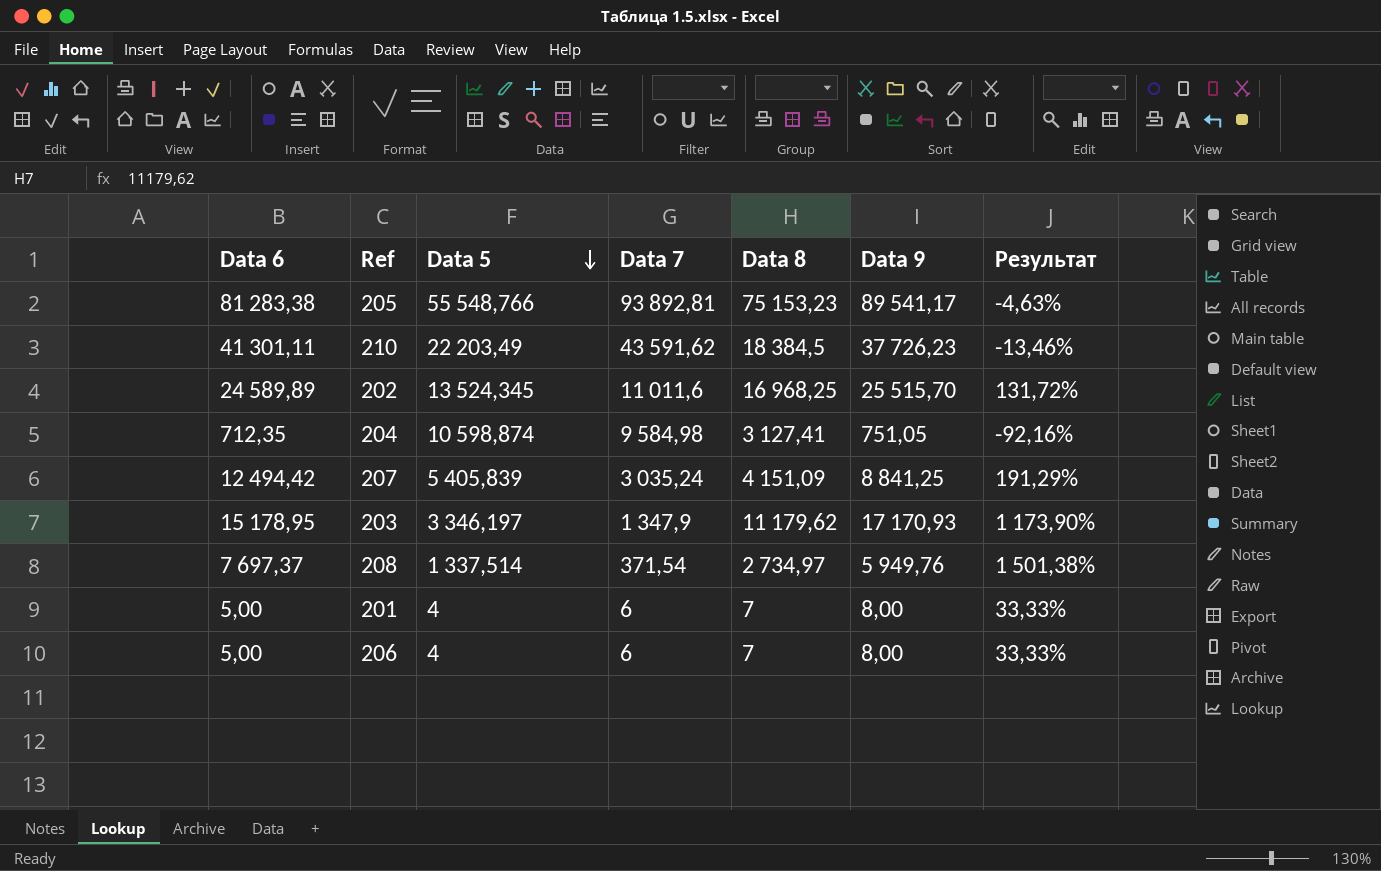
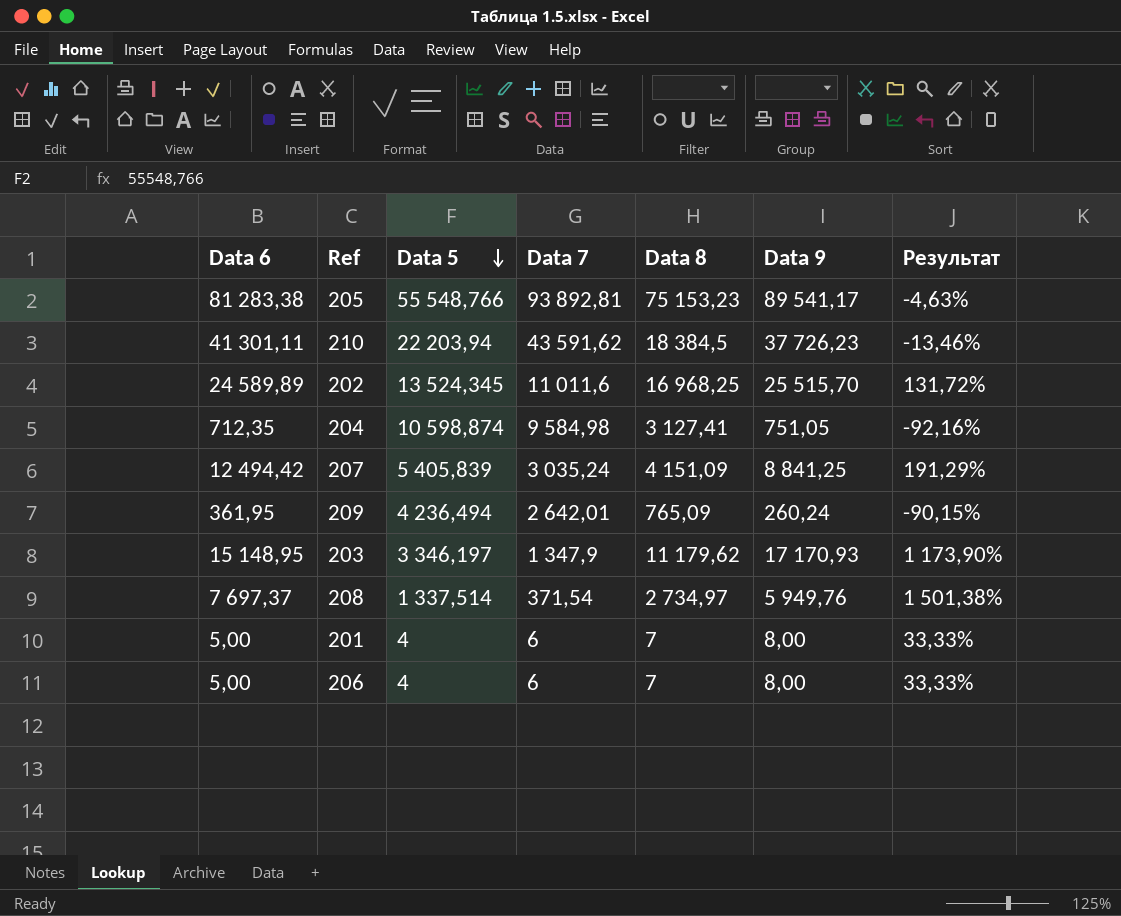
210 | Data 5: 22 203,49 -> 22 203,94
row 209: none -> 361,95 | 4 236,494 | 2 642,01 | 765,09 | 260,24 | -90,15%
203 | Data 6: 15 178,95 -> 15 148,95

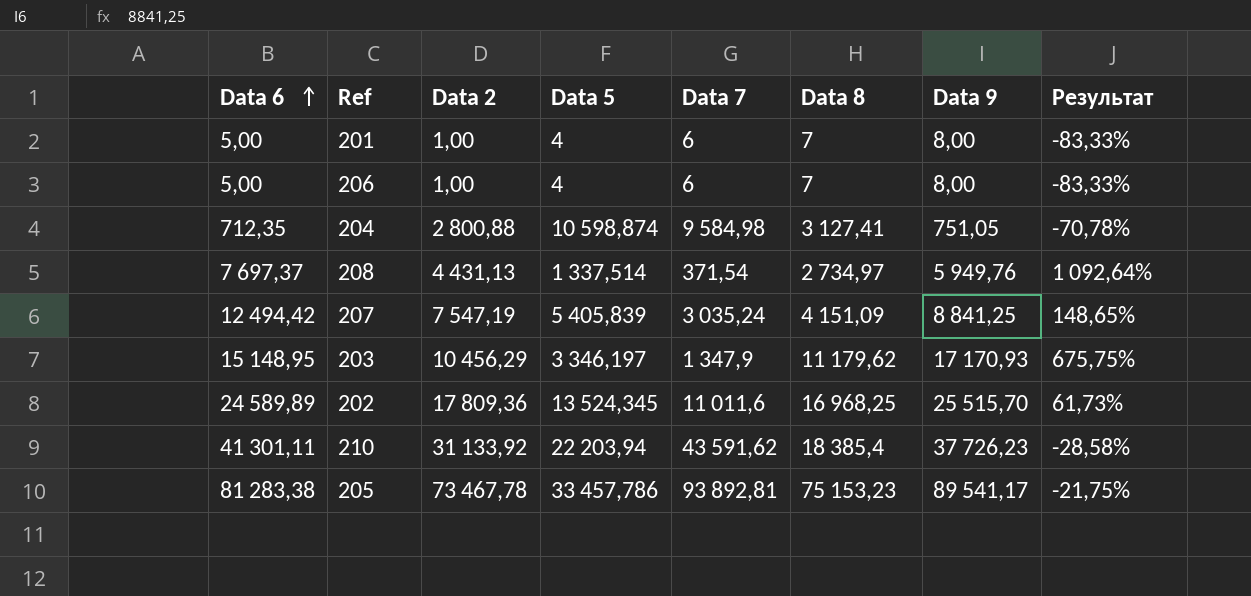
row order: Data 5 descending -> Data 6 ascending
column Data 2 | position: none -> 3
column Результат | formula: ([Data 9] - [Data 7]) / [Data 7] -> ([Data 2] - [Data 7]) / [Data 7]
row 209: 361,95 | 4 236,494 | 2 642,01 | 765,09 | 260,24 | -90,15% -> none
210 | Data 8: 18 384,5 -> 18 385,4
205 | Data 5: 55 548,766 -> 33 457,786

